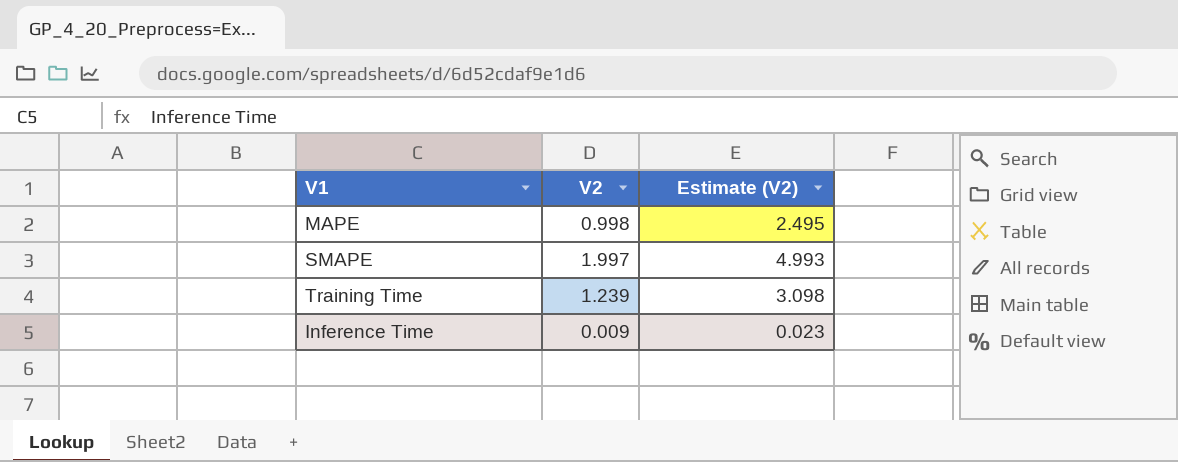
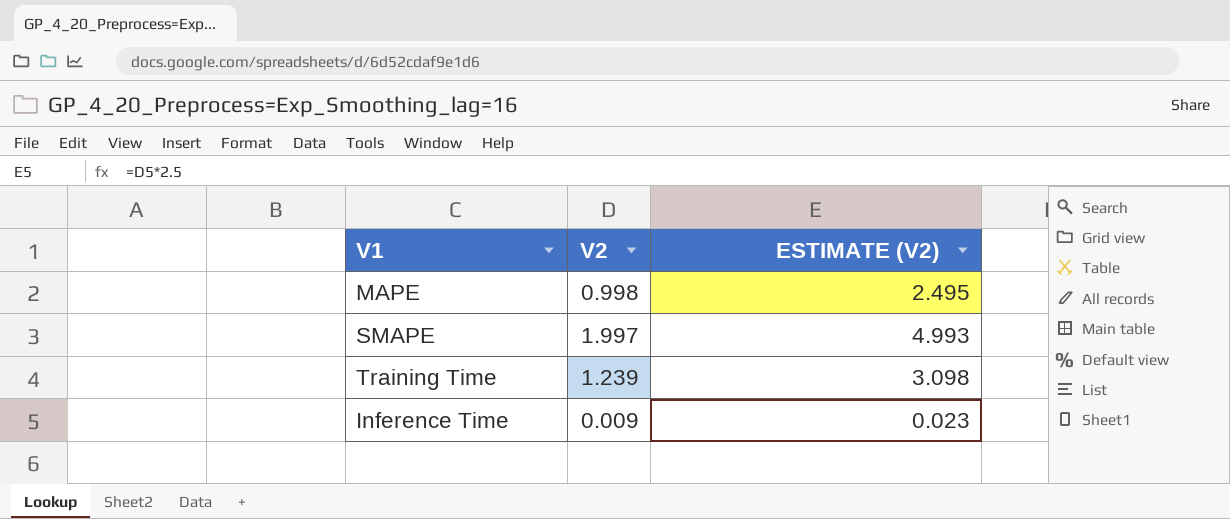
column name: Estimate (V2) -> ESTIMATE (V2)

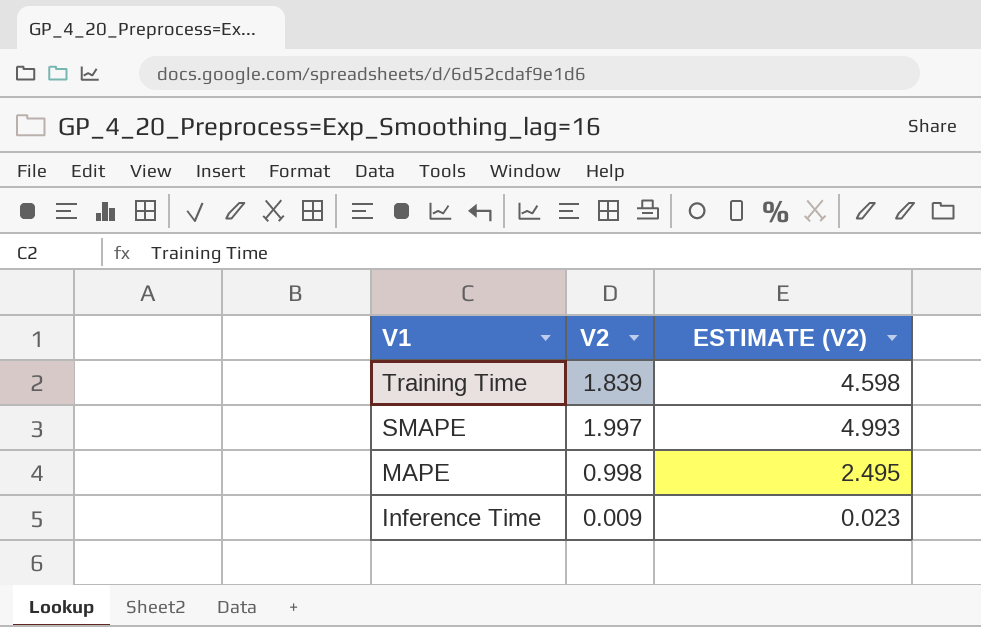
row order: none -> V1 descending
Training Time | V2: 1.239 -> 1.839
Training Time | ESTIMATE (V2): 3.098 -> 4.598

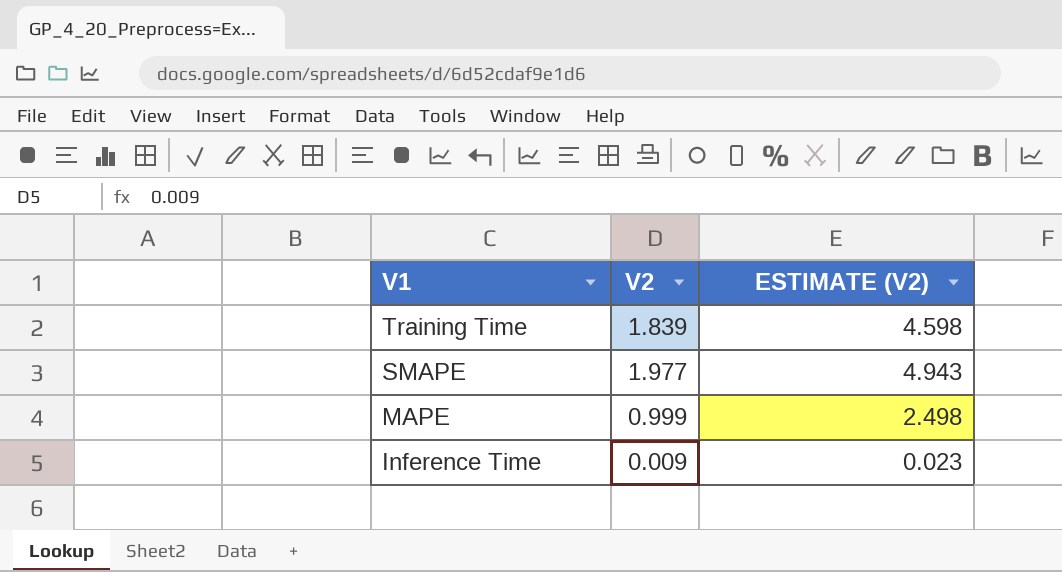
SMAPE | V2: 1.997 -> 1.977
SMAPE | ESTIMATE (V2): 4.993 -> 4.943
MAPE | V2: 0.998 -> 0.999
MAPE | ESTIMATE (V2): 2.495 -> 2.498

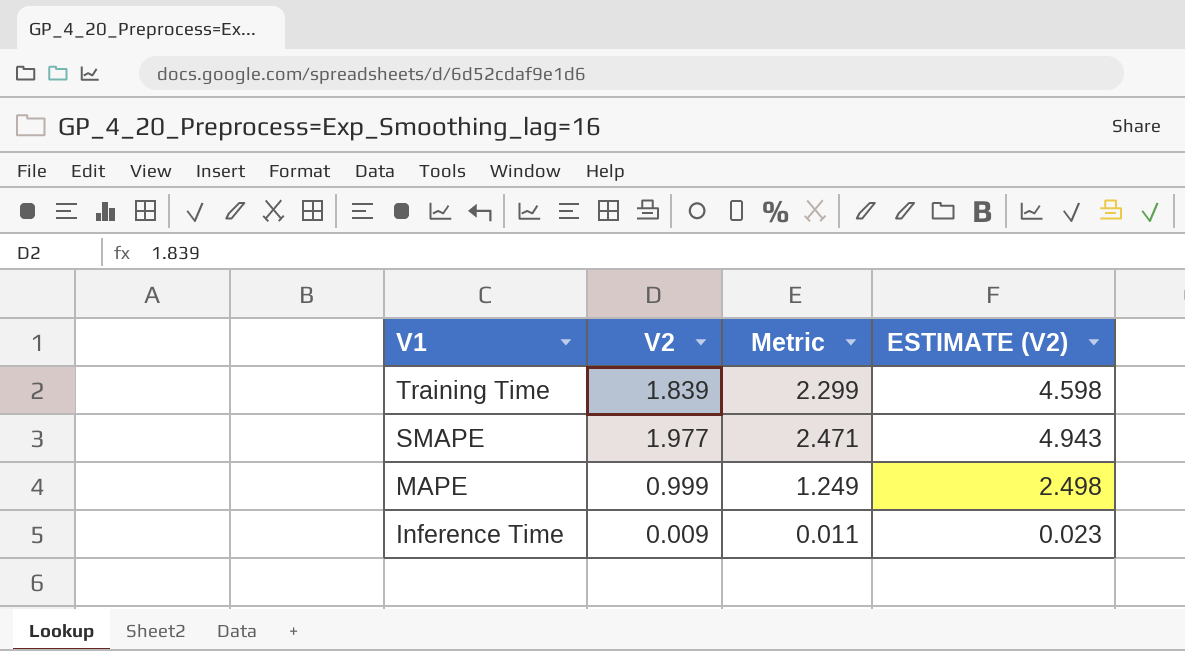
column Metric | formula: none -> [V2] * 1.25

